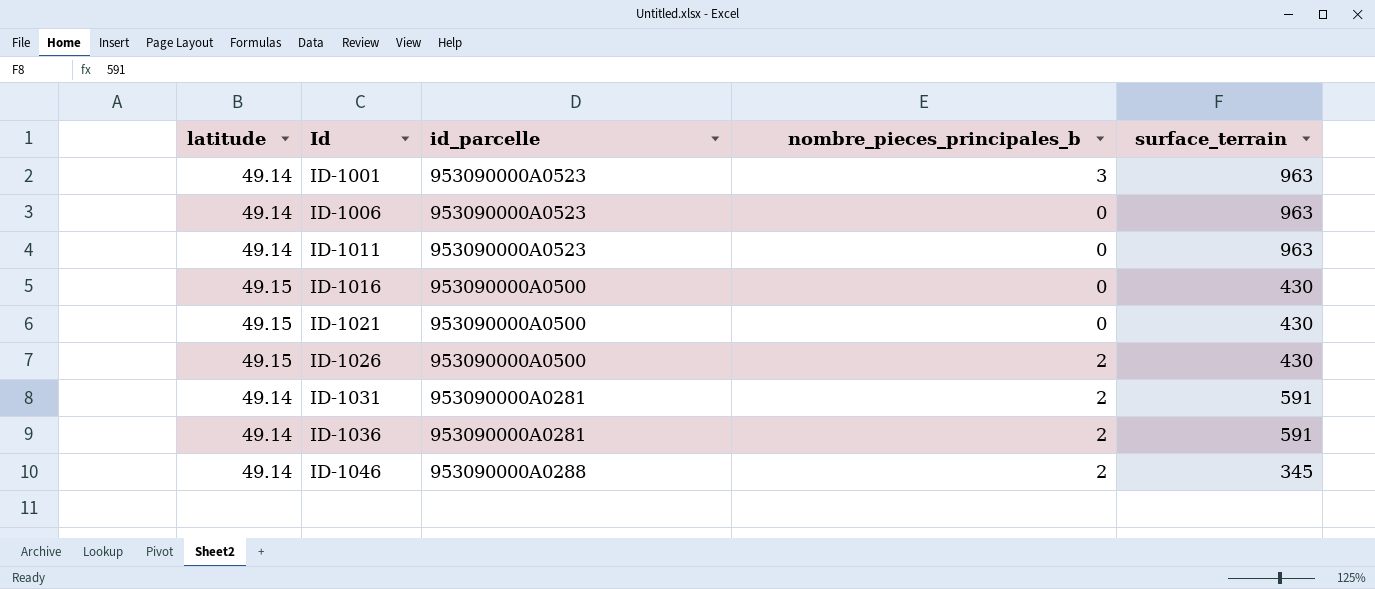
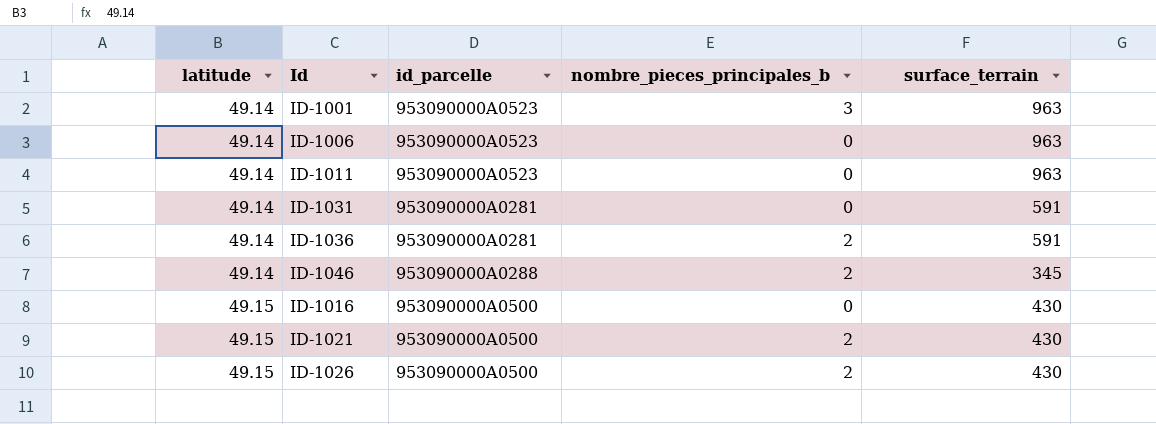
row order: Id ascending -> latitude ascending
ID-1031 | nombre_pieces_principales_b: 2 -> 0
ID-1021 | nombre_pieces_principales_b: 0 -> 2

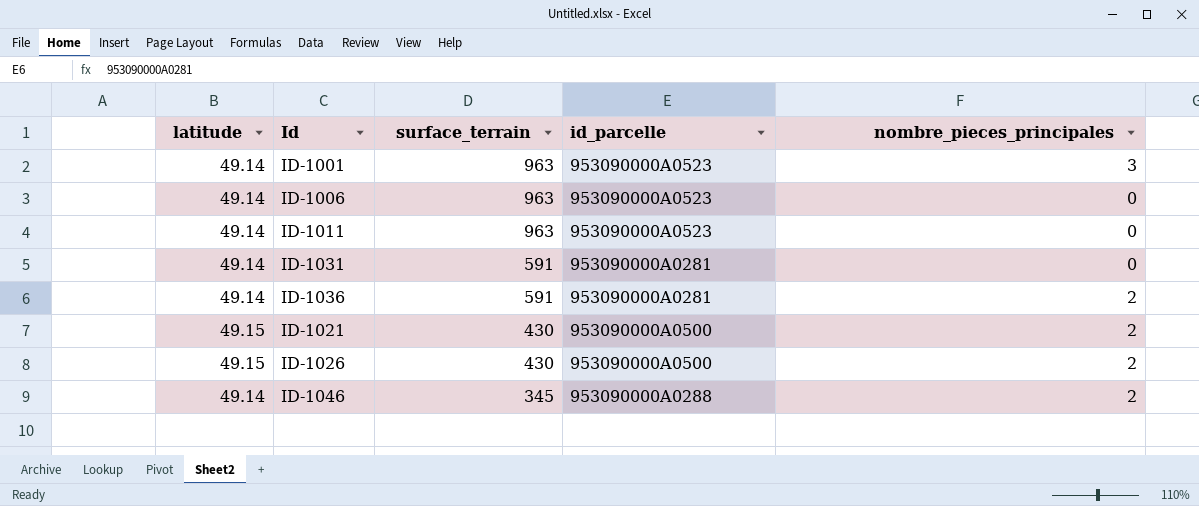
row order: latitude ascending -> surface_terrain descending
column surface_terrain | position: 5 -> 3
column name: nombre_pieces_principales_b -> nombre_pieces_principales
row ID-1016: 49.15 | 953090000A0500 | 0 | 430 -> none

